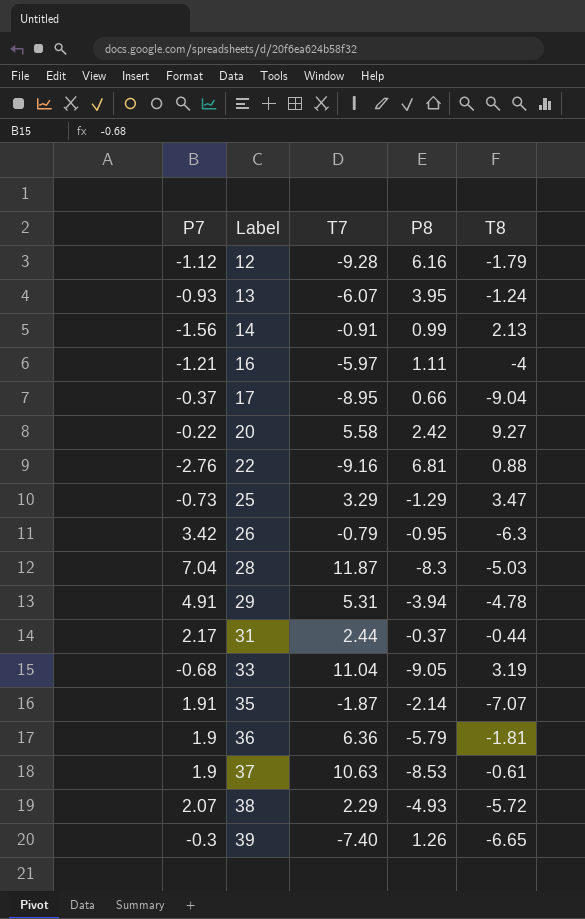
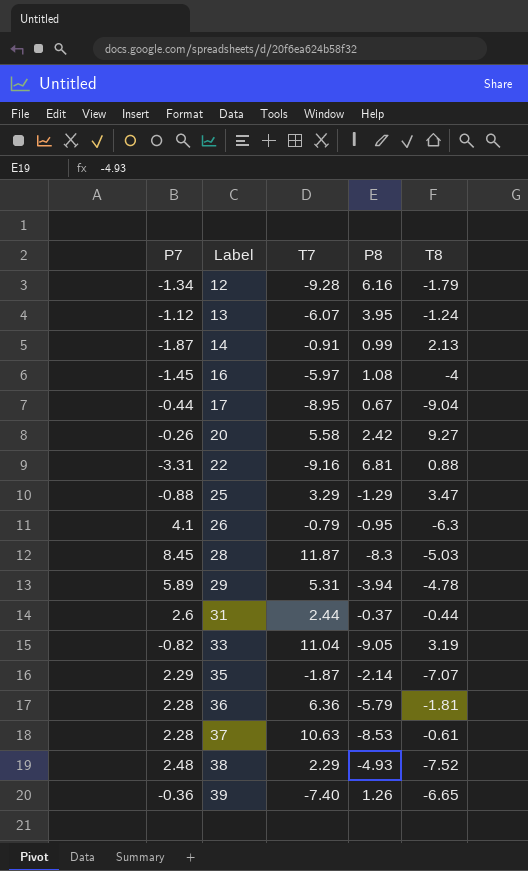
12 | P7: -1.12 -> -1.34
13 | P7: -0.93 -> -1.12
14 | P7: -1.56 -> -1.87
16 | P7: -1.21 -> -1.45
16 | P8: 1.11 -> 1.08
17 | P7: -0.37 -> -0.44
17 | P8: 0.66 -> 0.67
20 | P7: -0.22 -> -0.26
22 | P7: -2.76 -> -3.31
25 | P7: -0.73 -> -0.88
26 | P7: 3.42 -> 4.1
28 | P7: 7.04 -> 8.45
29 | P7: 4.91 -> 5.89
31 | P7: 2.17 -> 2.6
33 | P7: -0.68 -> -0.82
35 | P7: 1.91 -> 2.29
36 | P7: 1.9 -> 2.28
37 | P7: 1.9 -> 2.28
38 | P7: 2.07 -> 2.48
38 | T8: -5.72 -> -7.52
39 | P7: -0.3 -> -0.36

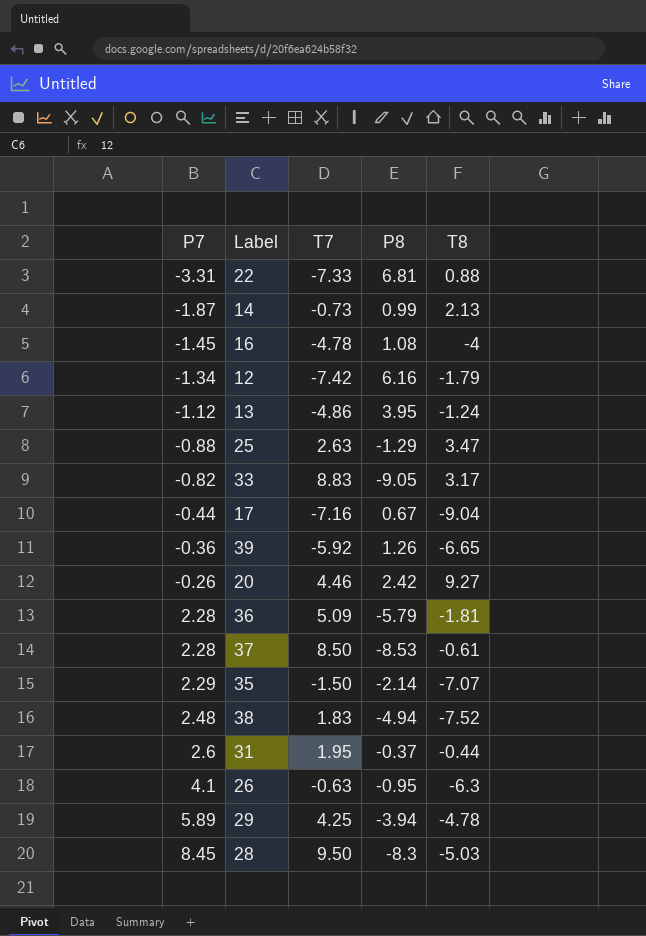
row order: Label ascending -> P7 ascending
22 | T7: -9.16 -> -7.33
14 | T7: -0.91 -> -0.73
16 | T7: -5.97 -> -4.78
12 | T7: -9.28 -> -7.42
13 | T7: -6.07 -> -4.86
25 | T7: 3.29 -> 2.63
33 | T7: 11.04 -> 8.83
33 | T8: 3.19 -> 3.17
17 | T7: -8.95 -> -7.16
39 | T7: -7.40 -> -5.92
20 | T7: 5.58 -> 4.46
36 | T7: 6.36 -> 5.09
37 | T7: 10.63 -> 8.50
35 | T7: -1.87 -> -1.50
38 | T7: 2.29 -> 1.83
38 | P8: -4.93 -> -4.94
31 | T7: 2.44 -> 1.95
26 | T7: -0.79 -> -0.63
29 | T7: 5.31 -> 4.25
28 | T7: 11.87 -> 9.50

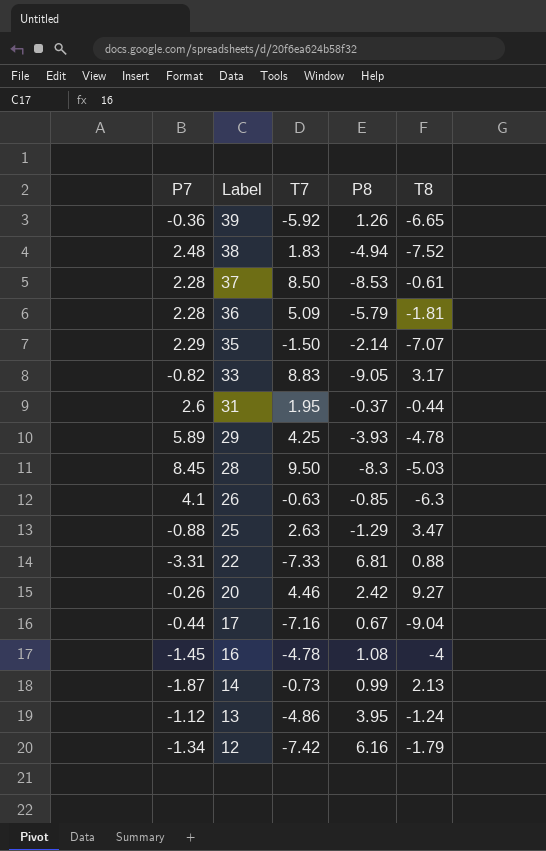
row order: P7 ascending -> Label descending
29 | P8: -3.94 -> -3.93
26 | P8: -0.95 -> -0.85

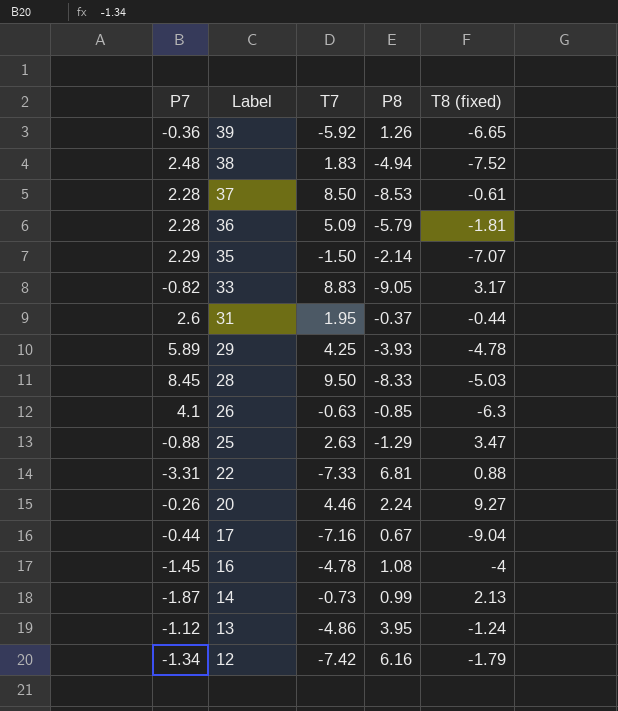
column name: T8 -> T8 (fixed)
28 | P8: -8.3 -> -8.33
20 | P8: 2.42 -> 2.24

